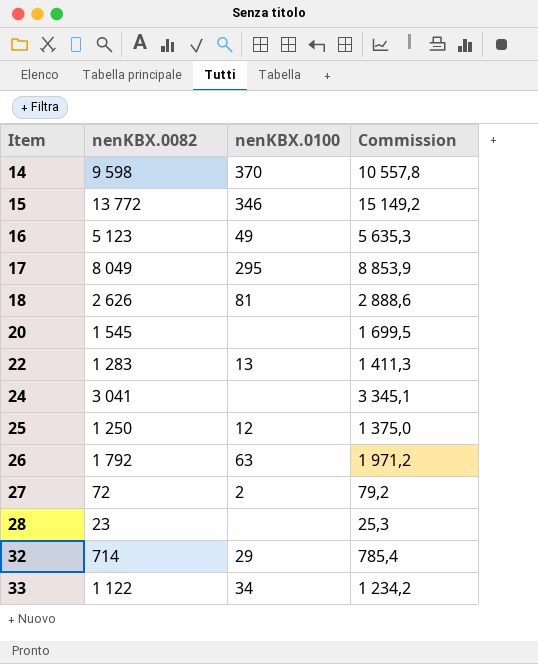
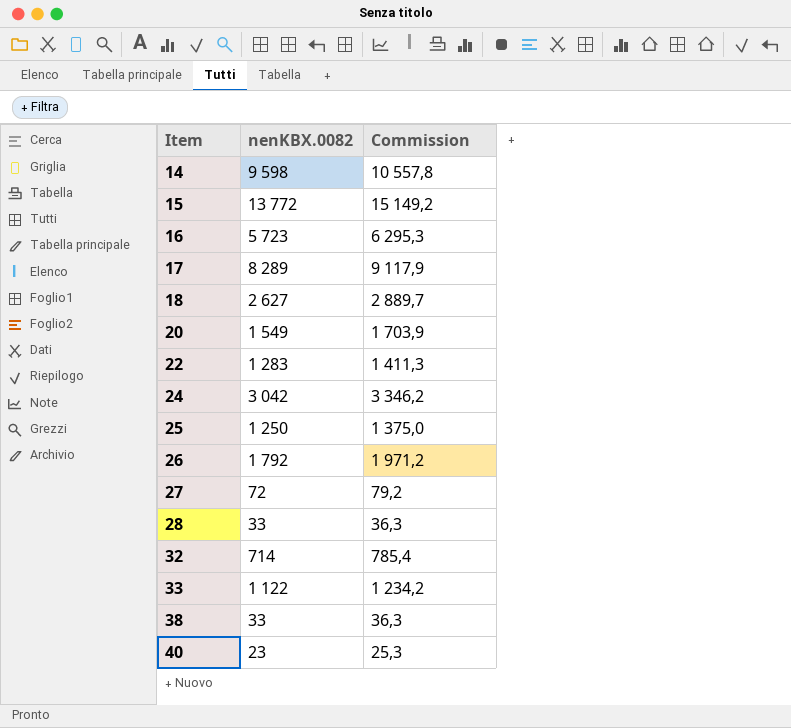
column nenKBX.0100 | position: 3 -> none
16 | nenKBX.0082: 5 123 -> 5 723
16 | Commission: 5 635,3 -> 6 295,3
17 | nenKBX.0082: 8 049 -> 8 289
17 | Commission: 8 853,9 -> 9 117,9
18 | nenKBX.0082: 2 626 -> 2 627
18 | Commission: 2 888,6 -> 2 889,7
20 | nenKBX.0082: 1 545 -> 1 549
20 | Commission: 1 699,5 -> 1 703,9
24 | nenKBX.0082: 3 041 -> 3 042
24 | Commission: 3 345,1 -> 3 346,2
28 | nenKBX.0082: 23 -> 33
28 | Commission: 25,3 -> 36,3
row 38: none -> 33 | 36,3
row 40: none -> 23 | 25,3

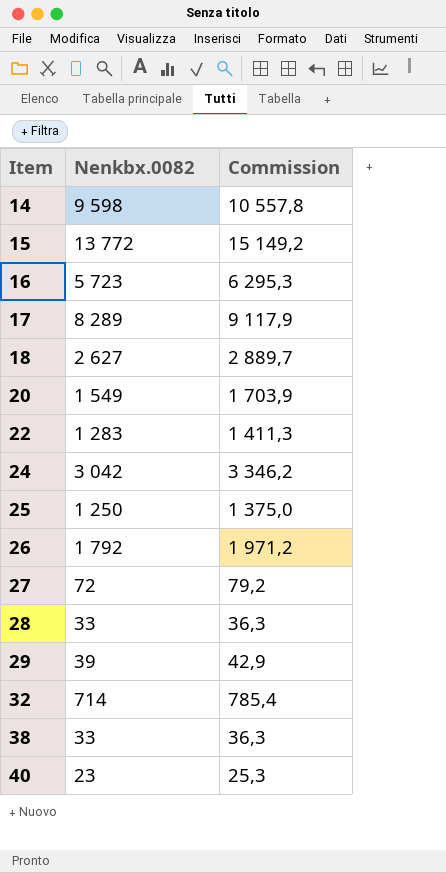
column name: nenKBX.0082 -> Nenkbx.0082
row 33: 1 122 | 1 234,2 -> none
row 29: none -> 39 | 42,9

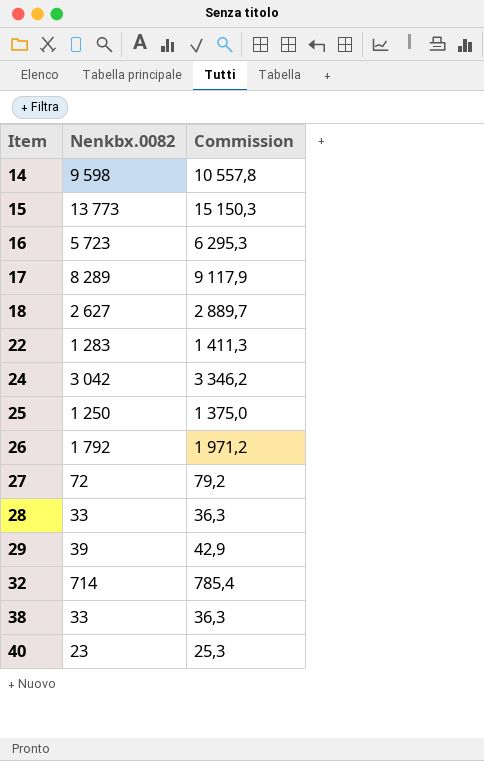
row 20: 1 549 | 1 703,9 -> none
15 | Nenkbx.0082: 13 772 -> 13 773
15 | Commission: 15 149,2 -> 15 150,3

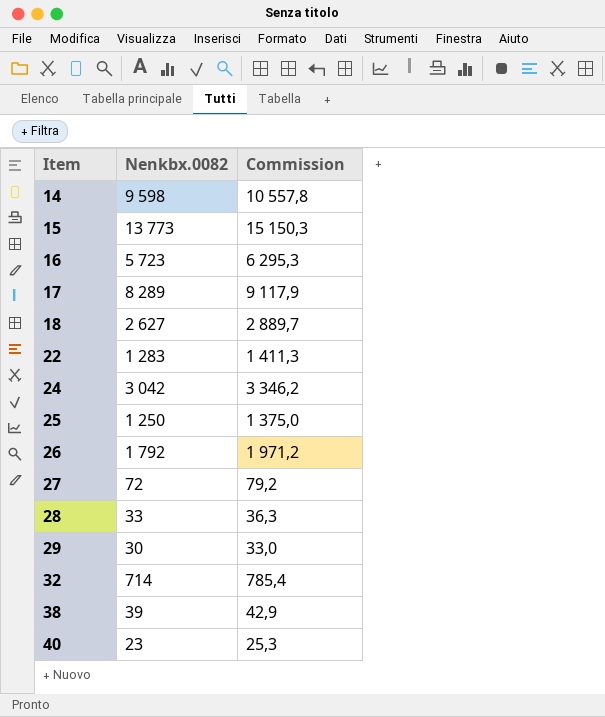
29 | Nenkbx.0082: 39 -> 30
29 | Commission: 42,9 -> 33,0
38 | Nenkbx.0082: 33 -> 39
38 | Commission: 36,3 -> 42,9

